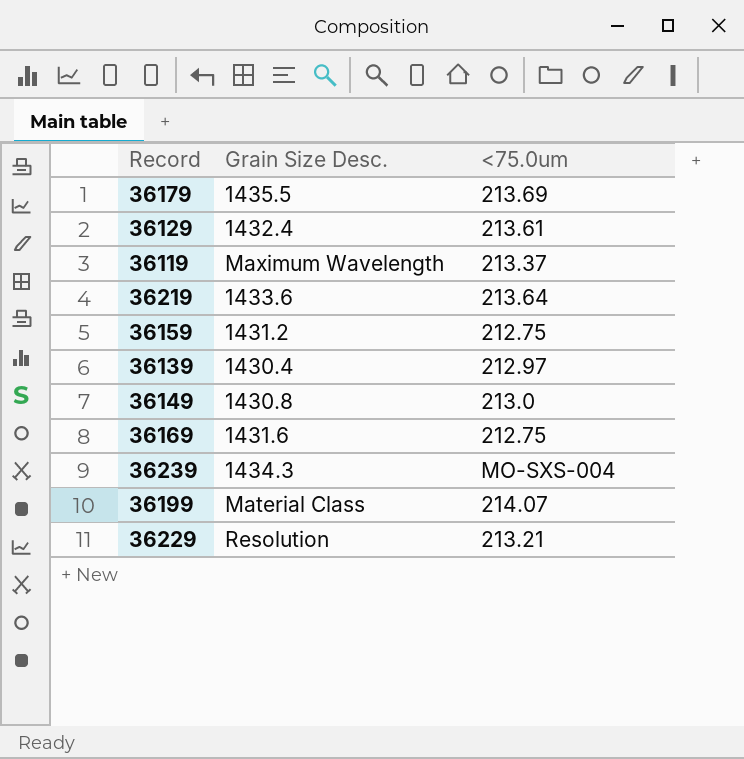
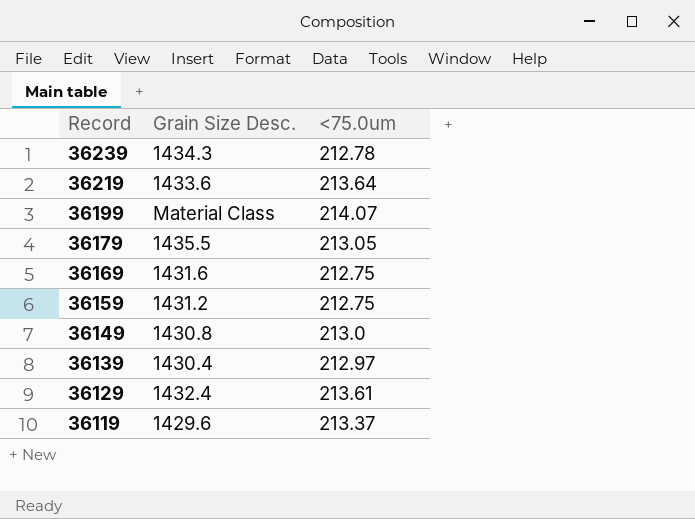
row order: none -> Record descending
row 36229: Resolution | 213.21 -> none
36239 | <75.0um: MO-SXS-004 -> 212.78
36179 | <75.0um: 213.69 -> 213.05
36119 | Grain Size Desc.: Maximum Wavelength -> 1429.6

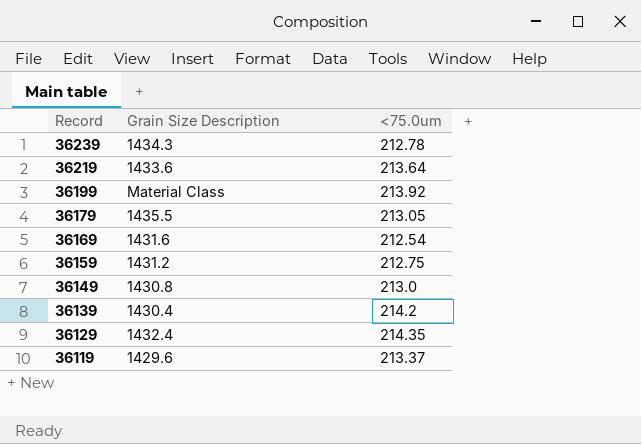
column name: Grain Size Desc. -> Grain Size Description
36199 | <75.0um: 214.07 -> 213.92
36169 | <75.0um: 212.75 -> 212.54
36139 | <75.0um: 212.97 -> 214.2
36129 | <75.0um: 213.61 -> 214.35

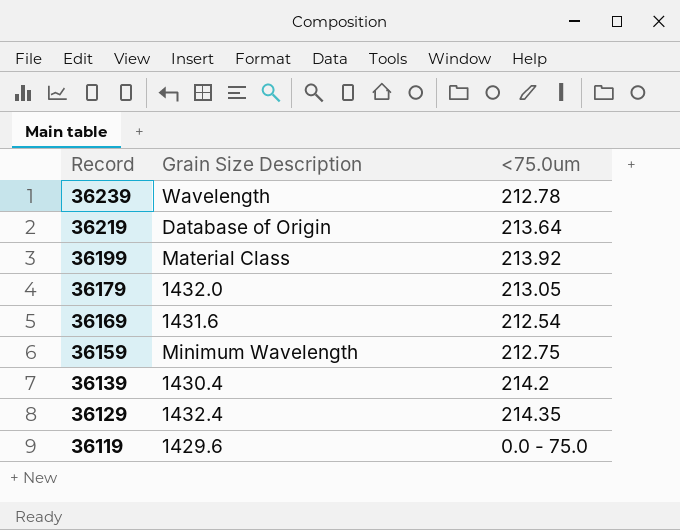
row 36149: 1430.8 | 213.0 -> none
36239 | Grain Size Description: 1434.3 -> Wavelength
36219 | Grain Size Description: 1433.6 -> Database of Origin
36179 | Grain Size Description: 1435.5 -> 1432.0
36159 | Grain Size Description: 1431.2 -> Minimum Wavelength
36119 | <75.0um: 213.37 -> 0.0 - 75.0

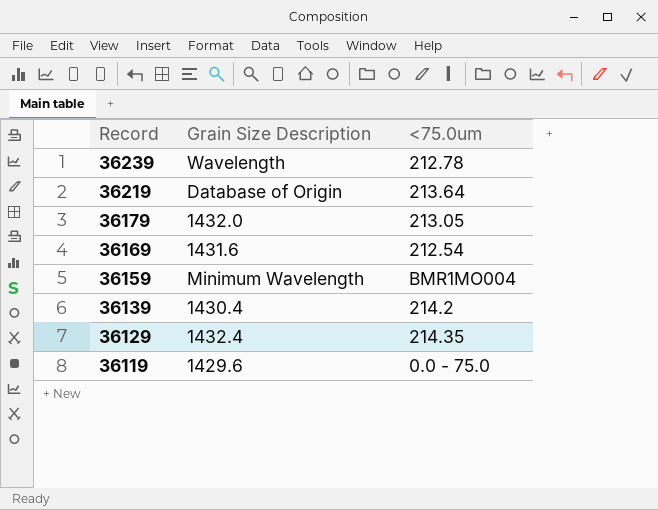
row 36199: Material Class | 213.92 -> none
36159 | <75.0um: 212.75 -> BMR1MO004

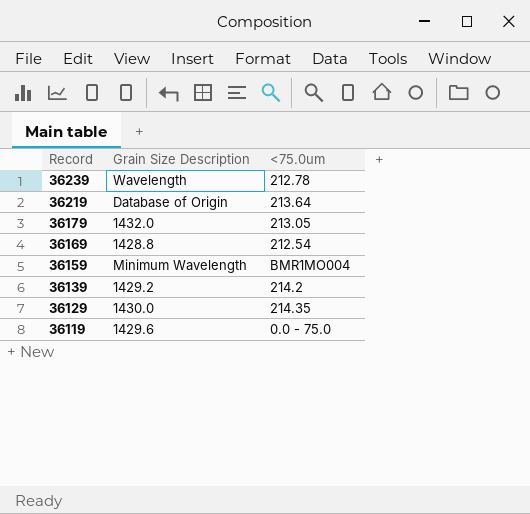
36169 | Grain Size Description: 1431.6 -> 1428.8
36139 | Grain Size Description: 1430.4 -> 1429.2
36129 | Grain Size Description: 1432.4 -> 1430.0

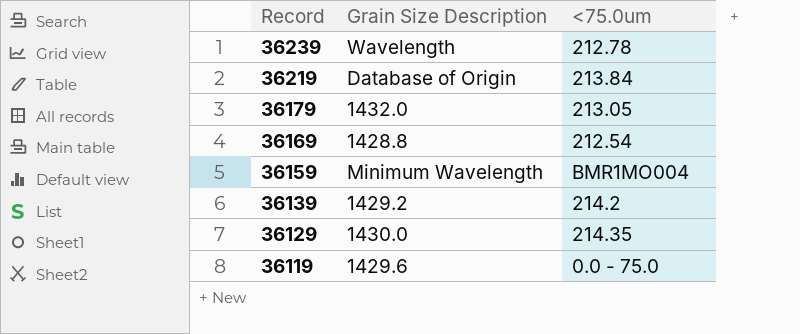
36219 | <75.0um: 213.64 -> 213.84

